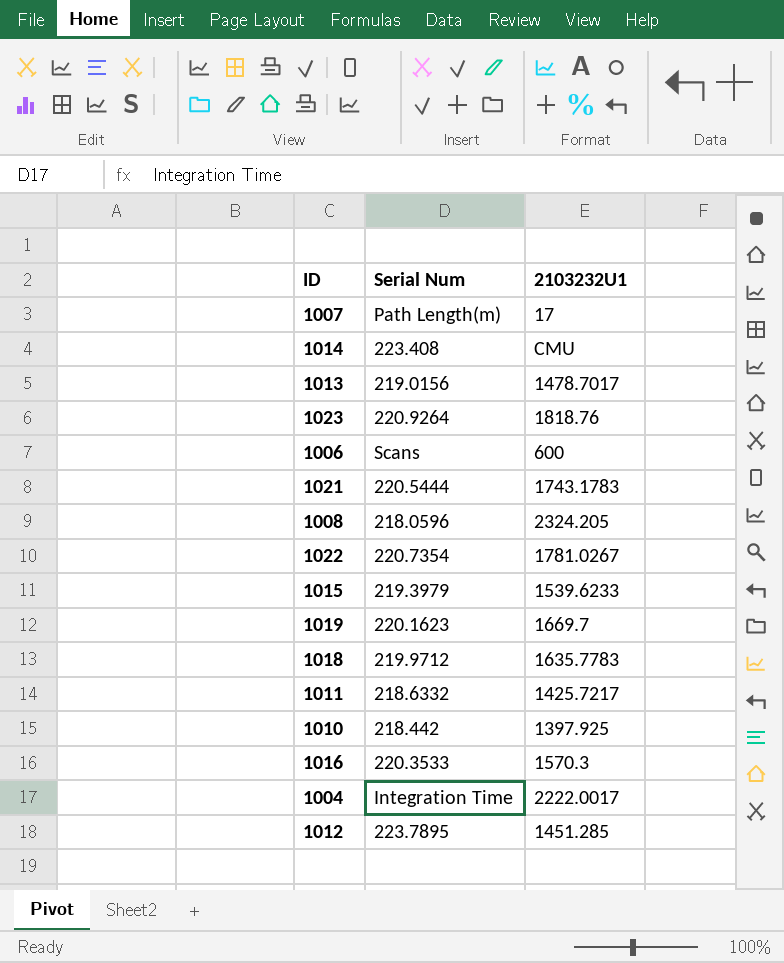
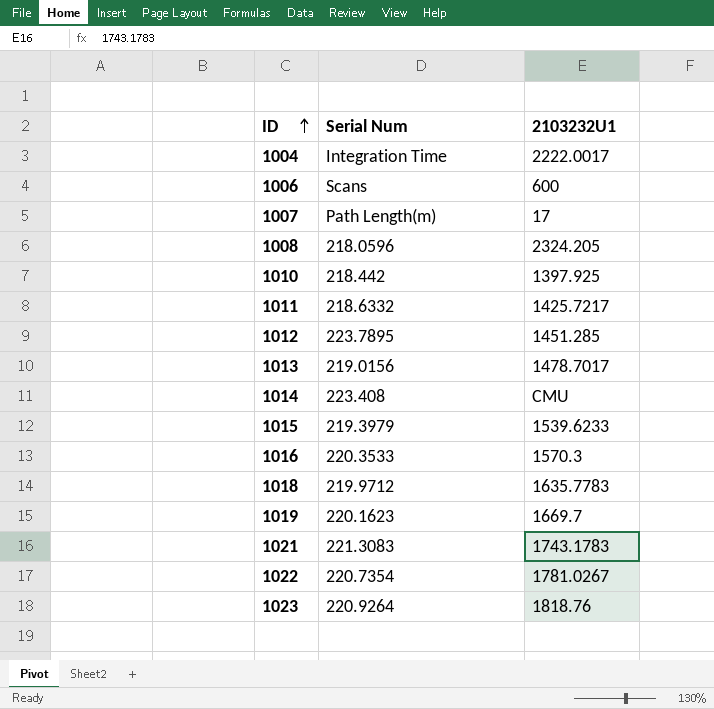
row order: none -> ID ascending
1021 | Serial Num: 220.5444 -> 221.3083

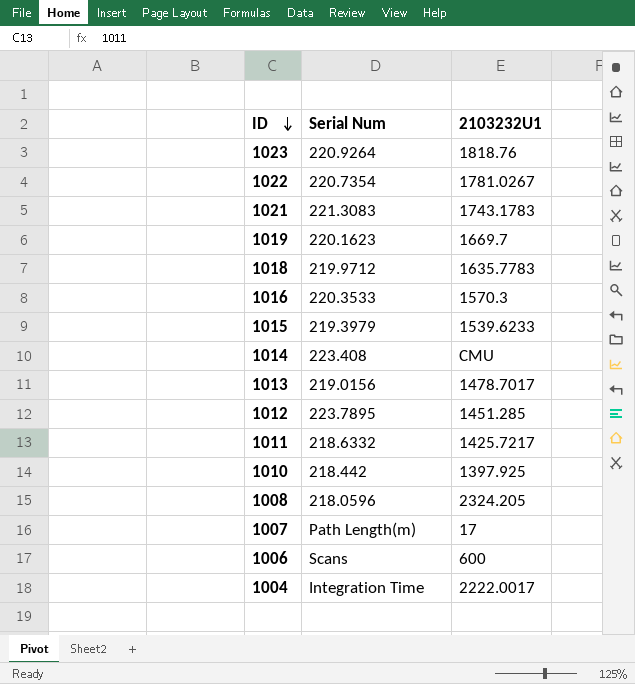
row order: ID ascending -> ID descending

